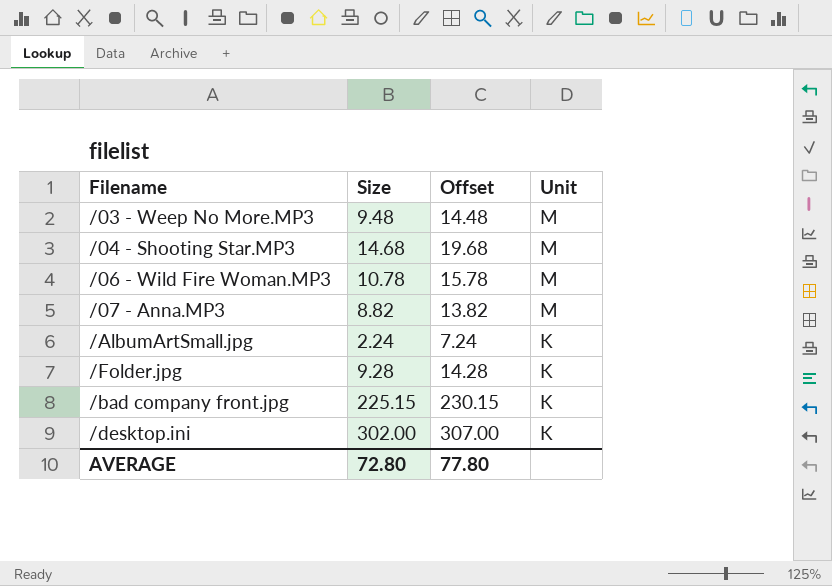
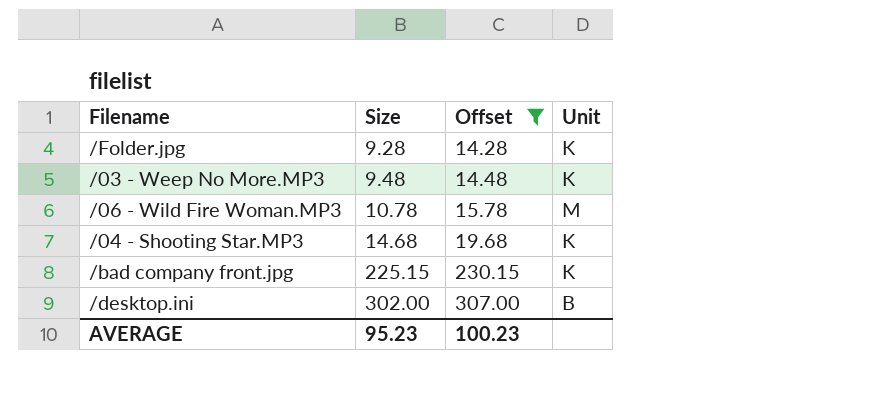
filter: none -> Offset >= 14.28
row order: Unit descending -> Size ascending
/03 - Weep No More.MP3 | Unit: M -> K
/04 - Shooting Star.MP3 | Unit: M -> K
/desktop.ini | Unit: K -> B
AVERAGE | Size: 72.80 -> 95.23
AVERAGE | Offset: 77.80 -> 100.23

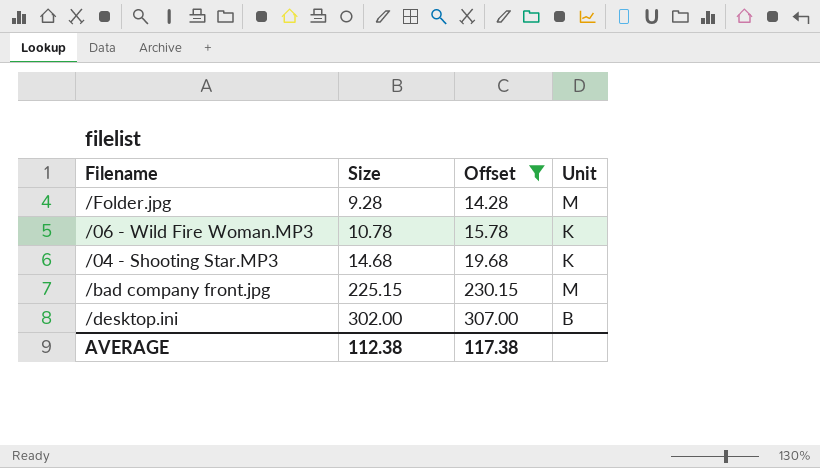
row /03 - Weep No More.MP3: 9.48 | 14.48 | K -> none
/Folder.jpg | Unit: K -> M
/06 - Wild Fire Woman.MP3 | Unit: M -> K
/bad company front.jpg | Unit: K -> M
AVERAGE | Size: 95.23 -> 112.38
AVERAGE | Offset: 100.23 -> 117.38

